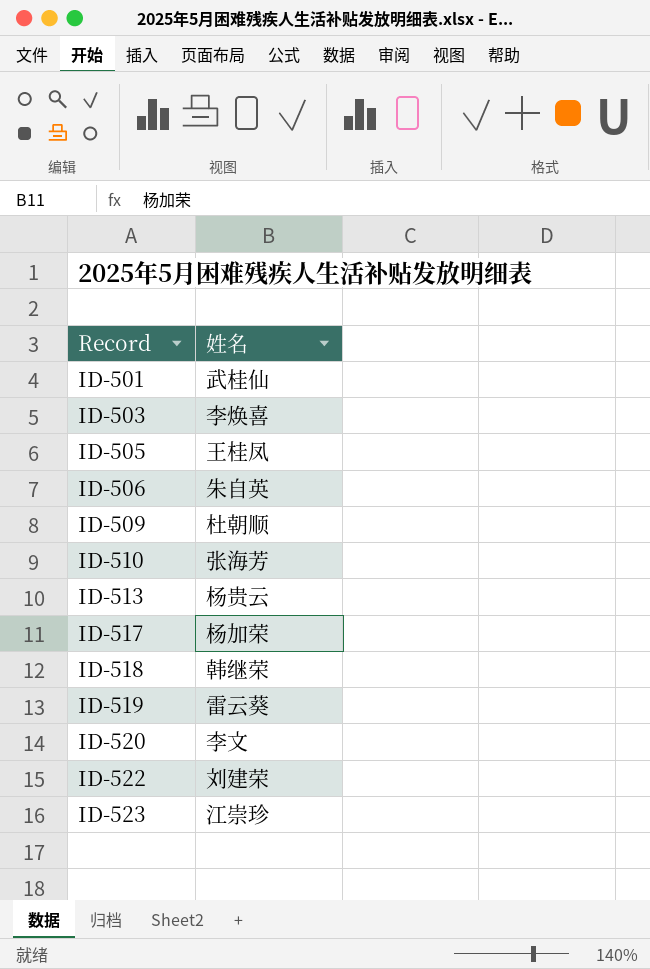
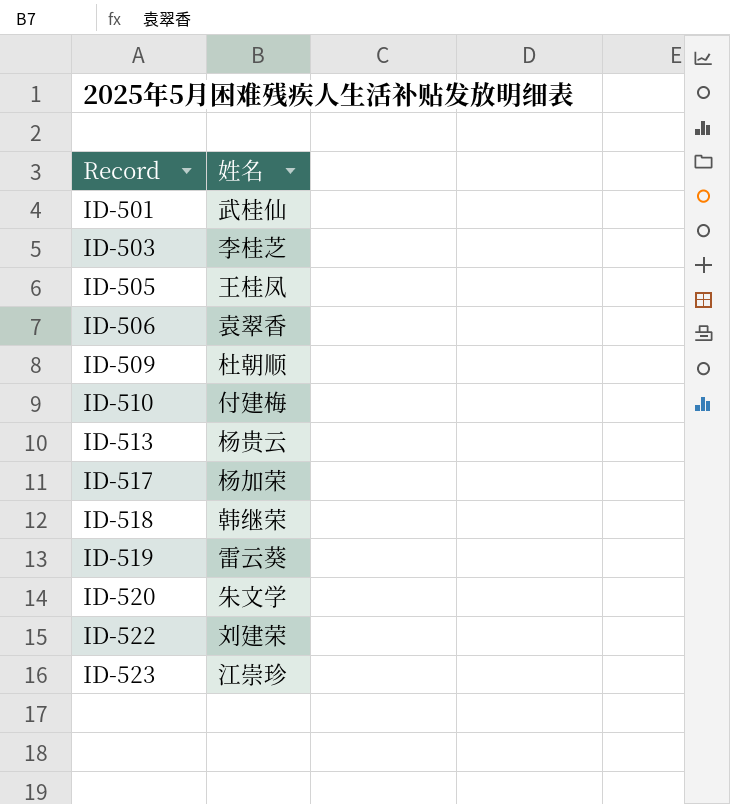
ID-503 | 姓名: 李焕喜 -> 李桂芝
ID-506 | 姓名: 朱自英 -> 袁翠香
ID-510 | 姓名: 张海芳 -> 付建梅
ID-520 | 姓名: 李文 -> 朱文学

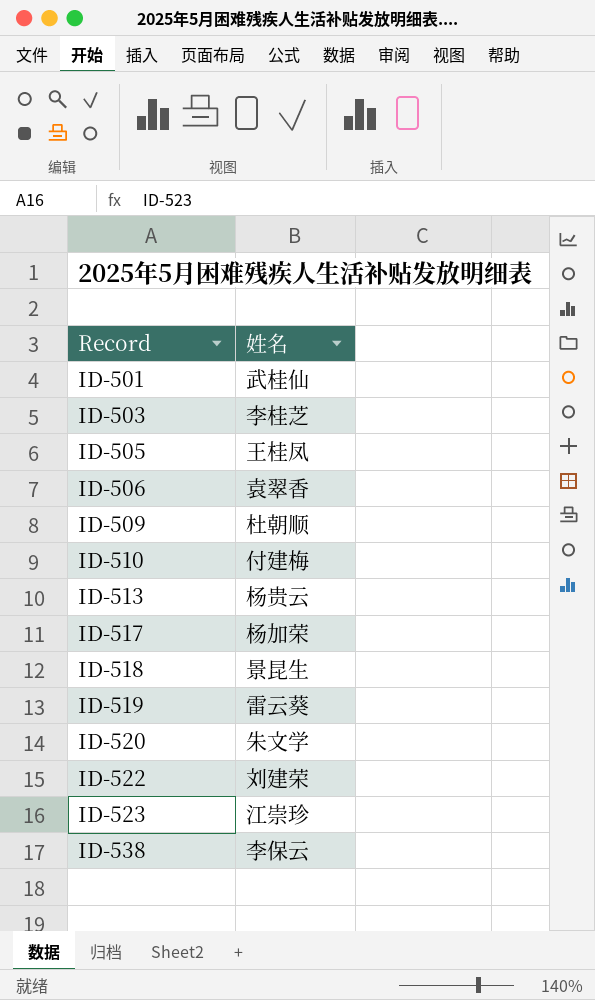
ID-518 | 姓名: 韩继荣 -> 景昆生
row ID-538: none -> 李保云

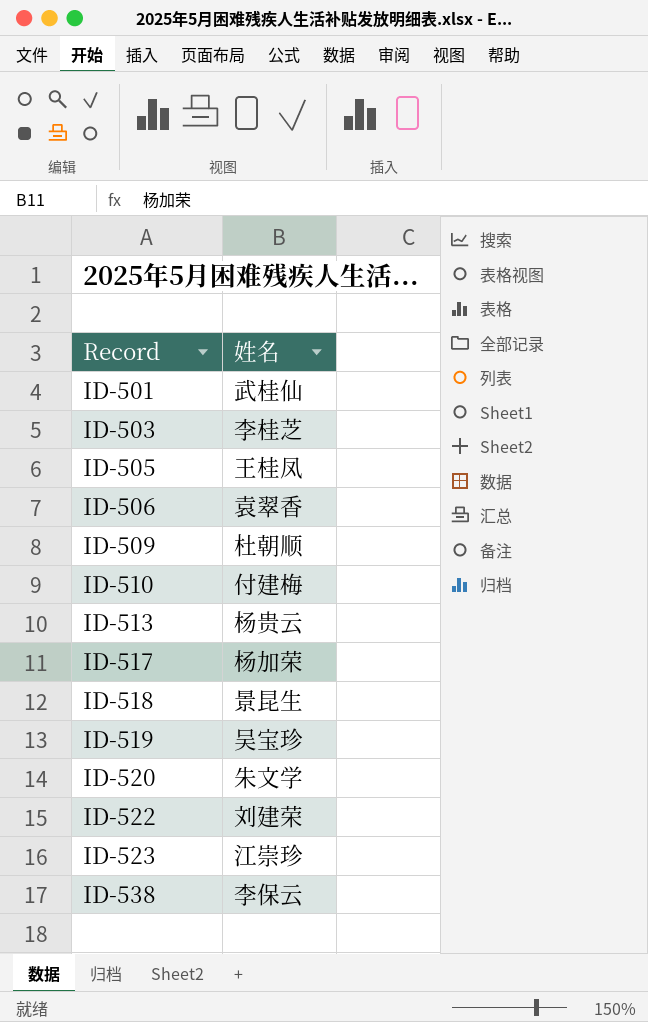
ID-519 | 姓名: 雷云葵 -> 吴宝珍

